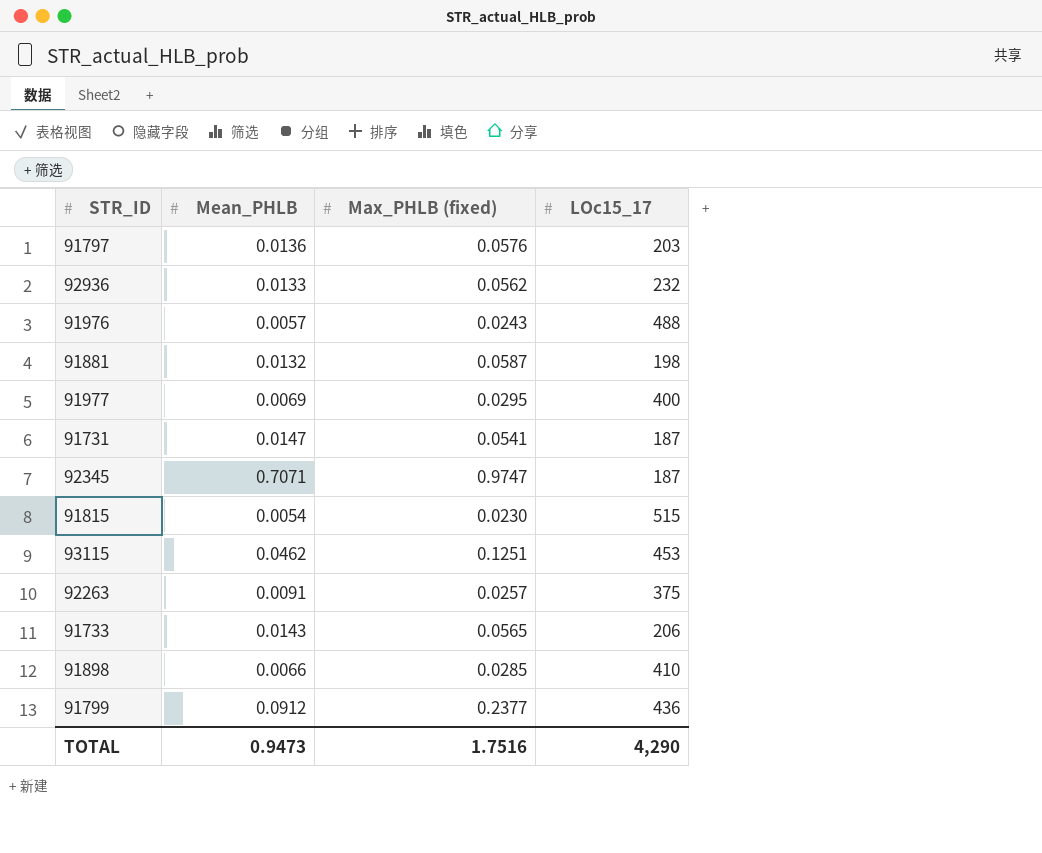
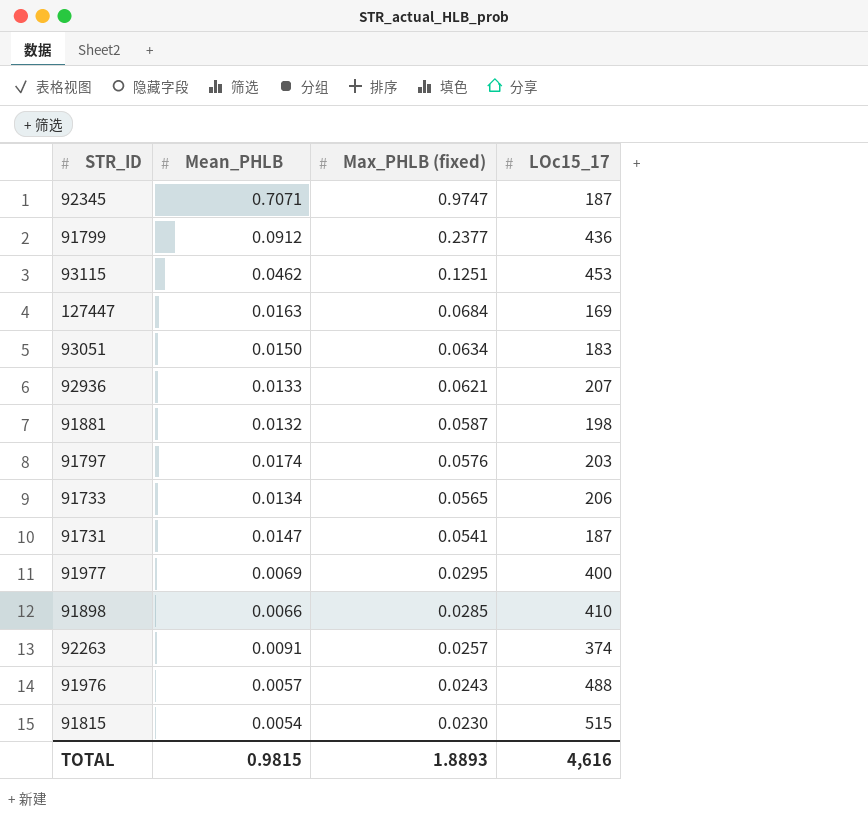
row order: none -> Max_PHLB (fixed) descending
row 127447: none -> 0.0163 | 0.0684 | 169
row 93051: none -> 0.0150 | 0.0634 | 183
92936 | Max_PHLB (fixed): 0.0562 -> 0.0621
92936 | LOc15_17: 232 -> 207
91797 | Mean_PHLB: 0.0136 -> 0.0174
91733 | Mean_PHLB: 0.0143 -> 0.0134
92263 | LOc15_17: 375 -> 374
TOTAL | Mean_PHLB: 0.9473 -> 0.9815
TOTAL | Max_PHLB (fixed): 1.7516 -> 1.8893
TOTAL | LOc15_17: 4,290 -> 4,616

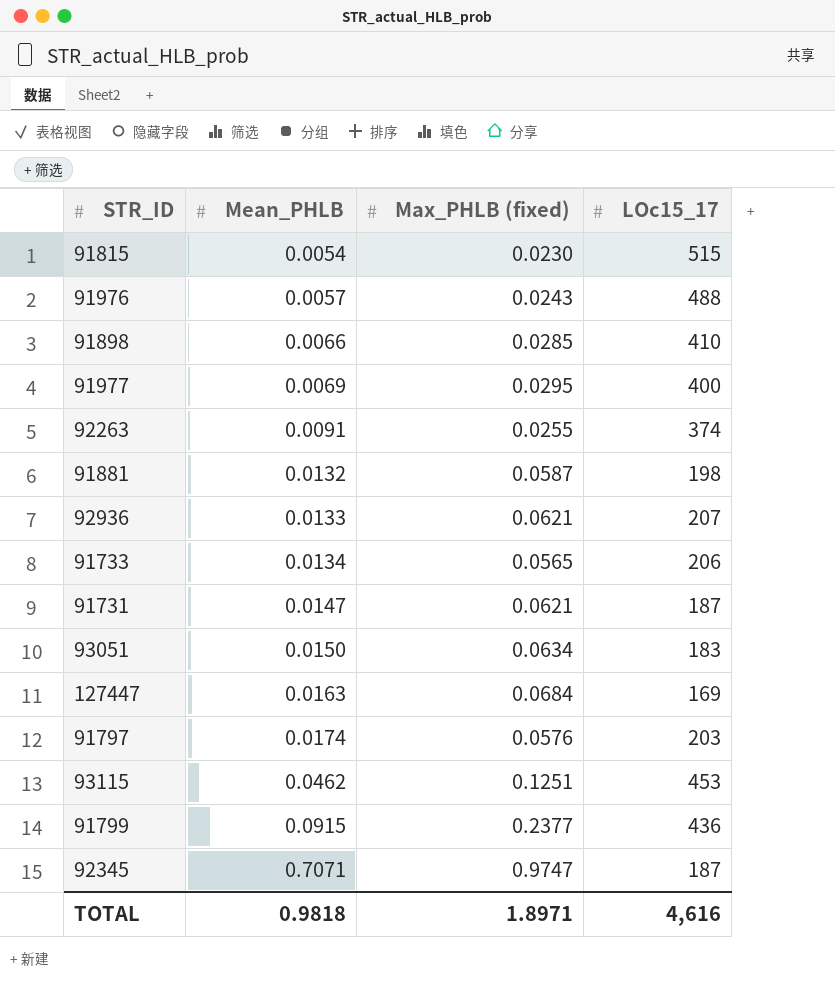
row order: Max_PHLB (fixed) descending -> Mean_PHLB ascending
92263 | Max_PHLB (fixed): 0.0257 -> 0.0255
91731 | Max_PHLB (fixed): 0.0541 -> 0.0621
91799 | Mean_PHLB: 0.0912 -> 0.0915
TOTAL | Mean_PHLB: 0.9815 -> 0.9818
TOTAL | Max_PHLB (fixed): 1.8893 -> 1.8971

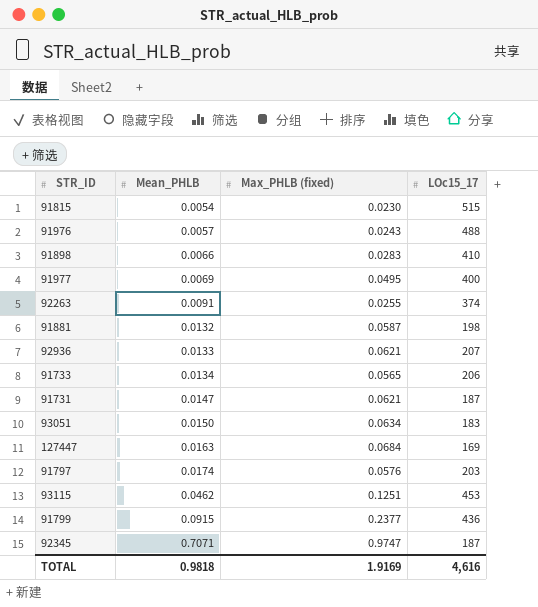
91898 | Max_PHLB (fixed): 0.0285 -> 0.0283
91977 | Max_PHLB (fixed): 0.0295 -> 0.0495
TOTAL | Max_PHLB (fixed): 1.8971 -> 1.9169

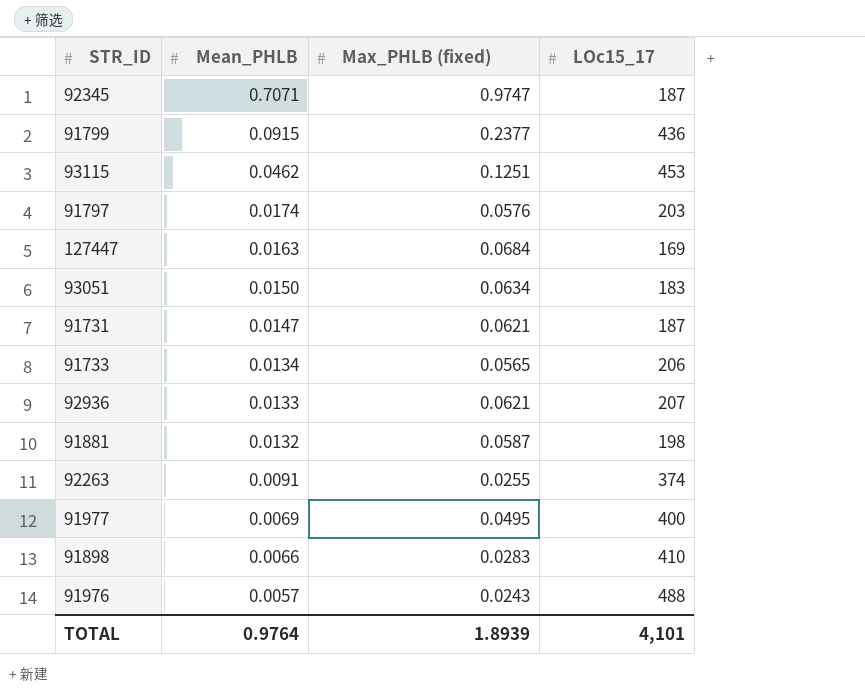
row order: Mean_PHLB ascending -> Mean_PHLB descending
row 91815: 0.0054 | 0.0230 | 515 -> none
TOTAL | Mean_PHLB: 0.9818 -> 0.9764
TOTAL | Max_PHLB (fixed): 1.9169 -> 1.8939
TOTAL | LOc15_17: 4,616 -> 4,101

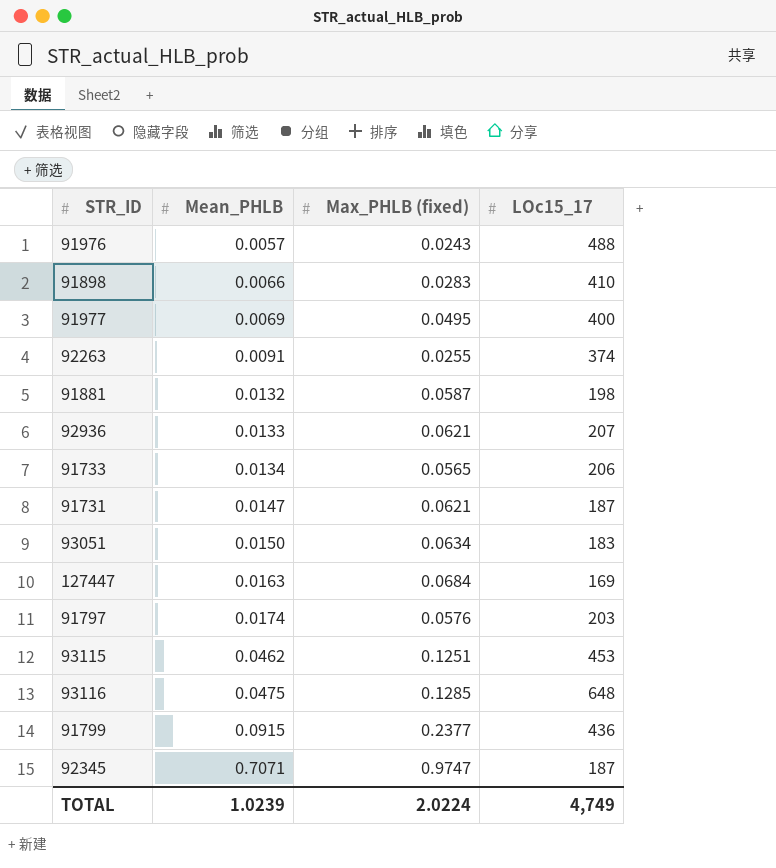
row order: Mean_PHLB descending -> Mean_PHLB ascending
row 93116: none -> 0.0475 | 0.1285 | 648
TOTAL | Mean_PHLB: 0.9764 -> 1.0239
TOTAL | Max_PHLB (fixed): 1.8939 -> 2.0224
TOTAL | LOc15_17: 4,101 -> 4,749

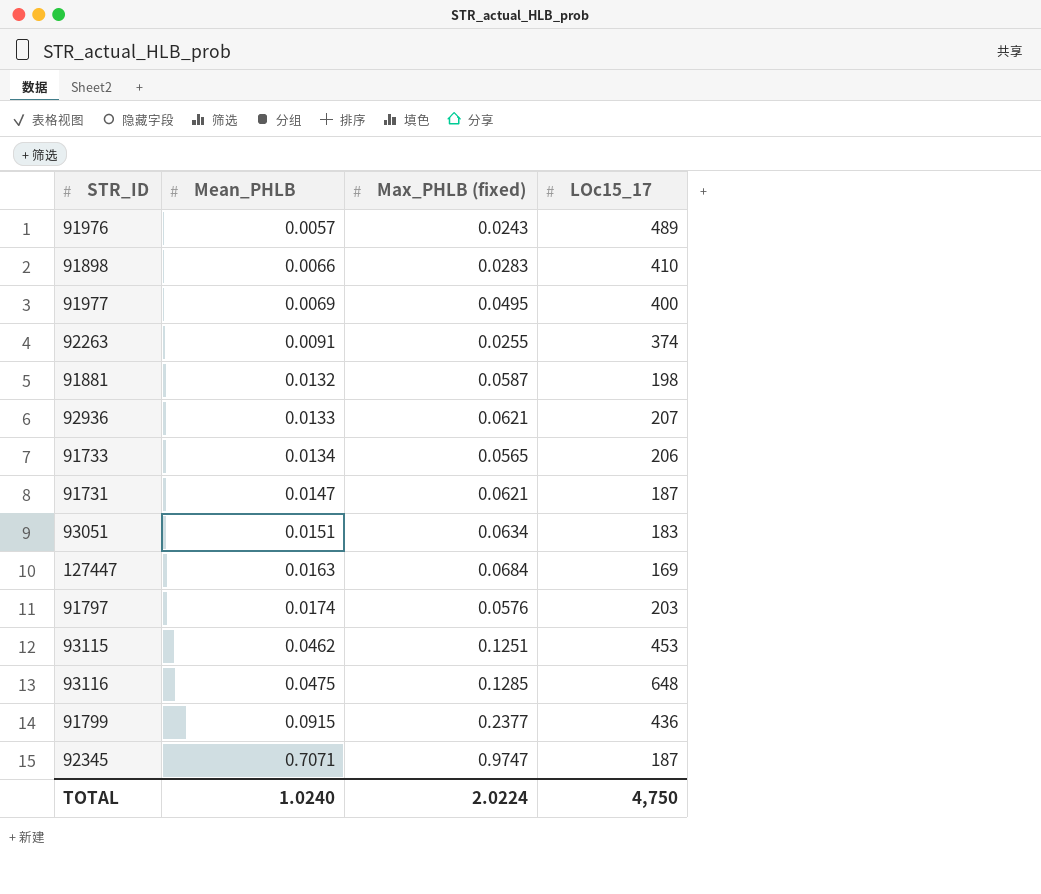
91976 | LOc15_17: 488 -> 489
93051 | Mean_PHLB: 0.0150 -> 0.0151
TOTAL | Mean_PHLB: 1.0239 -> 1.0240
TOTAL | LOc15_17: 4,749 -> 4,750

